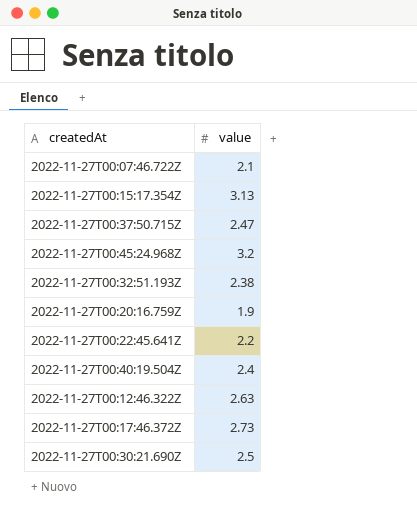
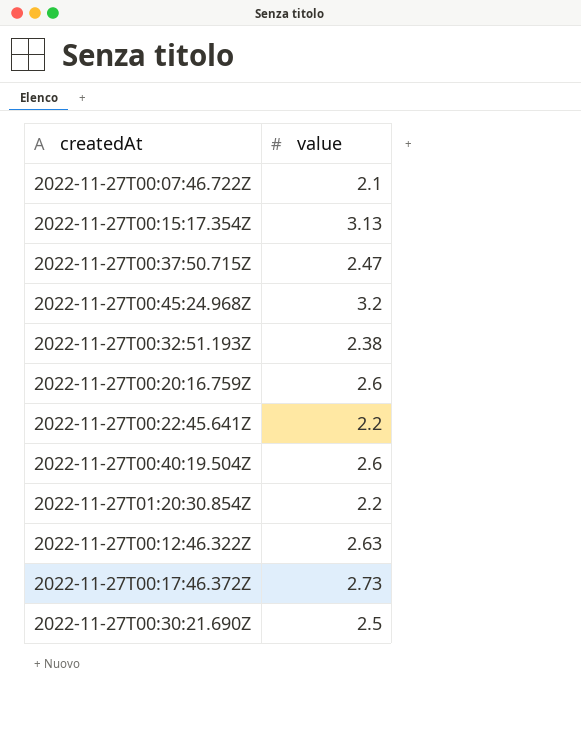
2022-11-27T00:20:16.759Z | value: 1.9 -> 2.6
2022-11-27T00:40:19.504Z | value: 2.4 -> 2.6
row 2022-11-27T01:20:30.854Z: none -> 2.2

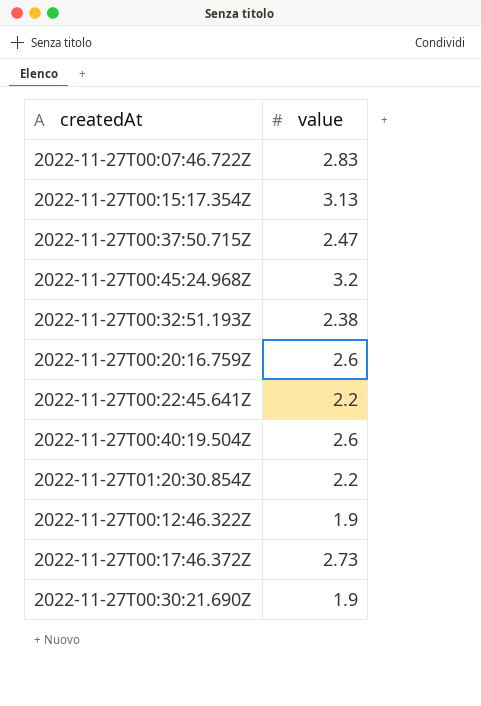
2022-11-27T00:07:46.722Z | value: 2.1 -> 2.83
2022-11-27T00:12:46.322Z | value: 2.63 -> 1.9
2022-11-27T00:30:21.690Z | value: 2.5 -> 1.9

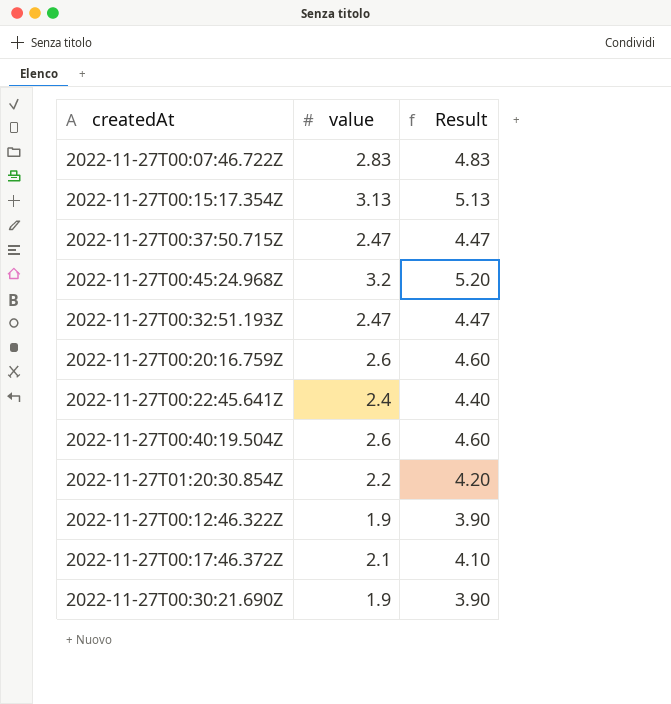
column Result | formula: none -> [value] + 2
2022-11-27T00:32:51.193Z | value: 2.38 -> 2.47
2022-11-27T00:22:45.641Z | value: 2.2 -> 2.4
2022-11-27T00:17:46.372Z | value: 2.73 -> 2.1

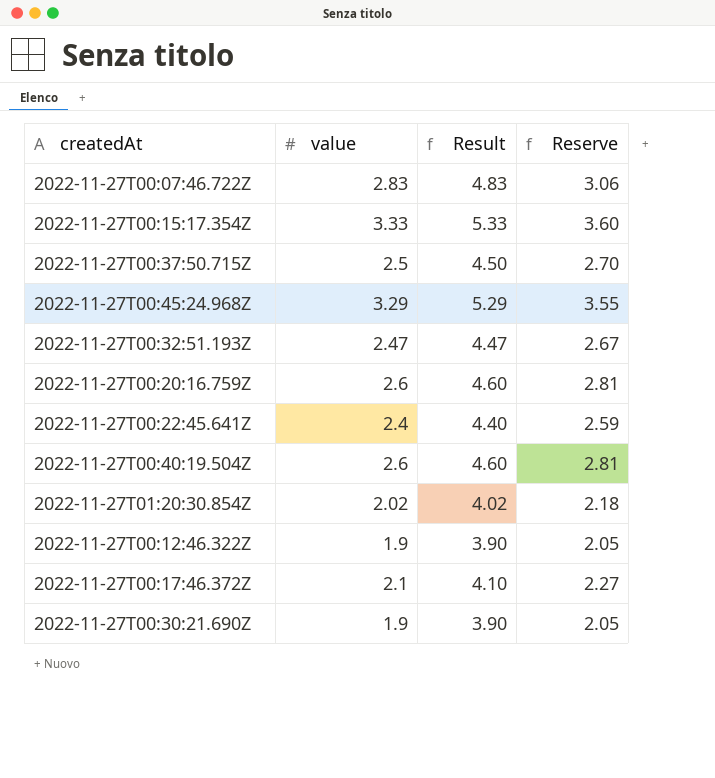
column Reserve | formula: none -> [value] * 1.08
2022-11-27T00:15:17.354Z | value: 3.13 -> 3.33
2022-11-27T00:15:17.354Z | Result: 5.13 -> 5.33
2022-11-27T00:37:50.715Z | value: 2.47 -> 2.5
2022-11-27T00:37:50.715Z | Result: 4.47 -> 4.50
2022-11-27T00:45:24.968Z | value: 3.2 -> 3.29
2022-11-27T00:45:24.968Z | Result: 5.20 -> 5.29
2022-11-27T01:20:30.854Z | value: 2.2 -> 2.02
2022-11-27T01:20:30.854Z | Result: 4.20 -> 4.02

